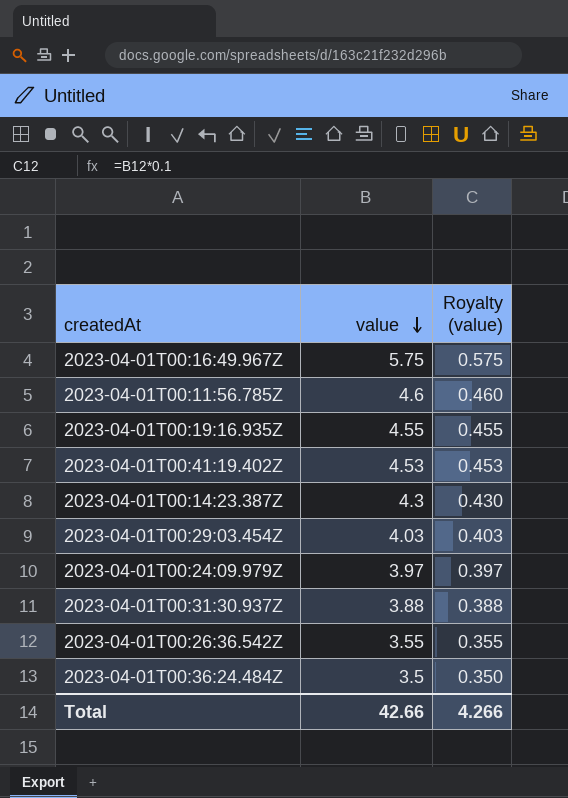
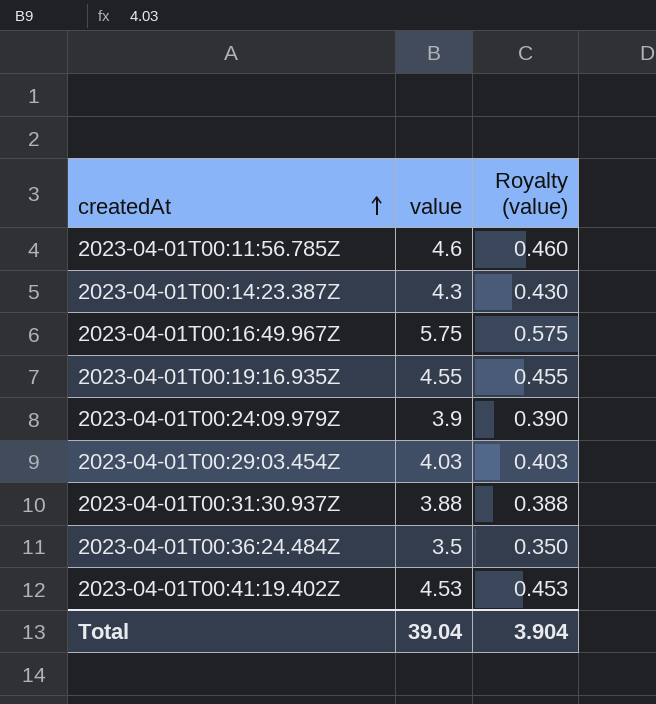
row order: value descending -> createdAt ascending
row 2023-04-01T00:26:36.542Z: 3.55 | 0.355 -> none
2023-04-01T00:24:09.979Z | value: 3.97 -> 3.9
2023-04-01T00:24:09.979Z | Royalty (value): 0.397 -> 0.390
Total | value: 42.66 -> 39.04
Total | Royalty (value): 4.266 -> 3.904

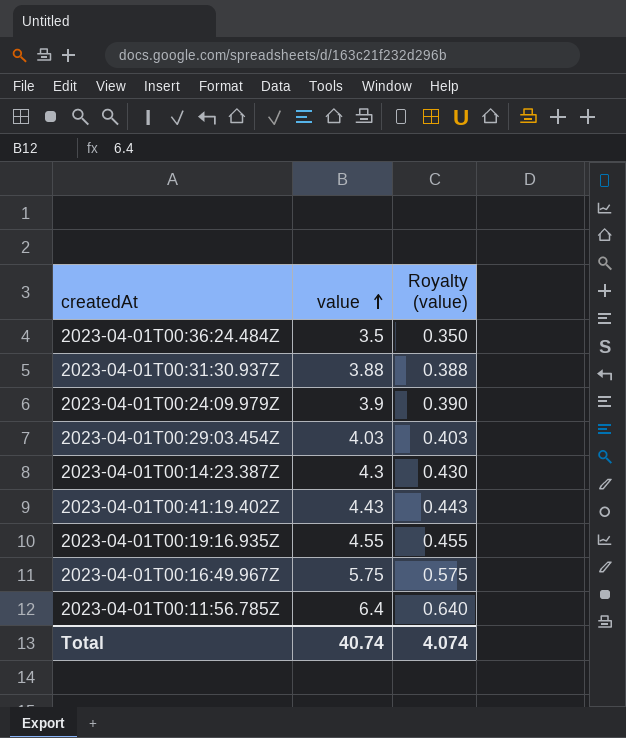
row order: createdAt ascending -> value ascending
2023-04-01T00:41:19.402Z | value: 4.53 -> 4.43
2023-04-01T00:41:19.402Z | Royalty (value): 0.453 -> 0.443
2023-04-01T00:11:56.785Z | value: 4.6 -> 6.4
2023-04-01T00:11:56.785Z | Royalty (value): 0.460 -> 0.640
Total | value: 39.04 -> 40.74
Total | Royalty (value): 3.904 -> 4.074

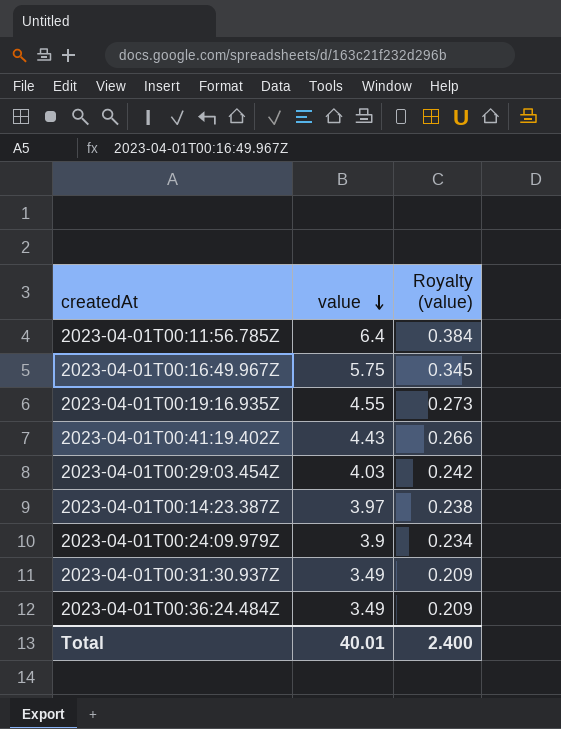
row order: value ascending -> value descending
column Royalty (value) | formula: [value] * 0.1 -> [value] * 0.06
2023-04-01T00:14:23.387Z | value: 4.3 -> 3.97
2023-04-01T00:31:30.937Z | value: 3.88 -> 3.49
2023-04-01T00:36:24.484Z | value: 3.5 -> 3.49
Total | value: 40.74 -> 40.01
Total | Royalty (value): 4.074 -> 2.400

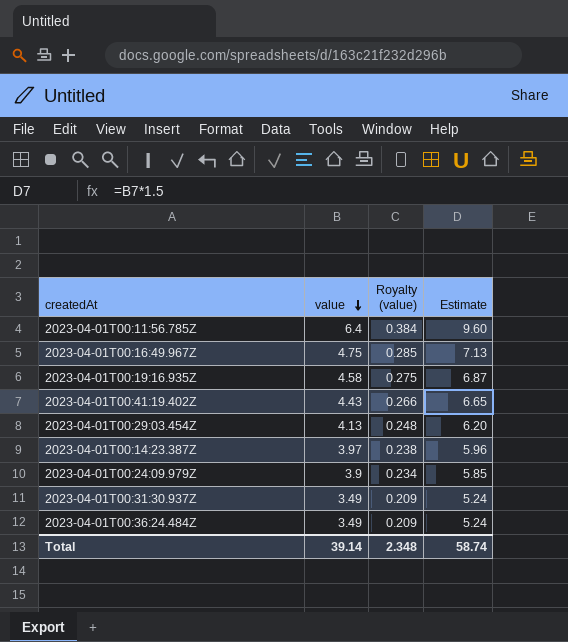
column Estimate | formula: none -> [value] * 1.5
2023-04-01T00:16:49.967Z | value: 5.75 -> 4.75
2023-04-01T00:16:49.967Z | Royalty (value): 0.345 -> 0.285
2023-04-01T00:19:16.935Z | value: 4.55 -> 4.58
2023-04-01T00:19:16.935Z | Royalty (value): 0.273 -> 0.275
2023-04-01T00:29:03.454Z | value: 4.03 -> 4.13
2023-04-01T00:29:03.454Z | Royalty (value): 0.242 -> 0.248
Total | value: 40.01 -> 39.14
Total | Royalty (value): 2.400 -> 2.348

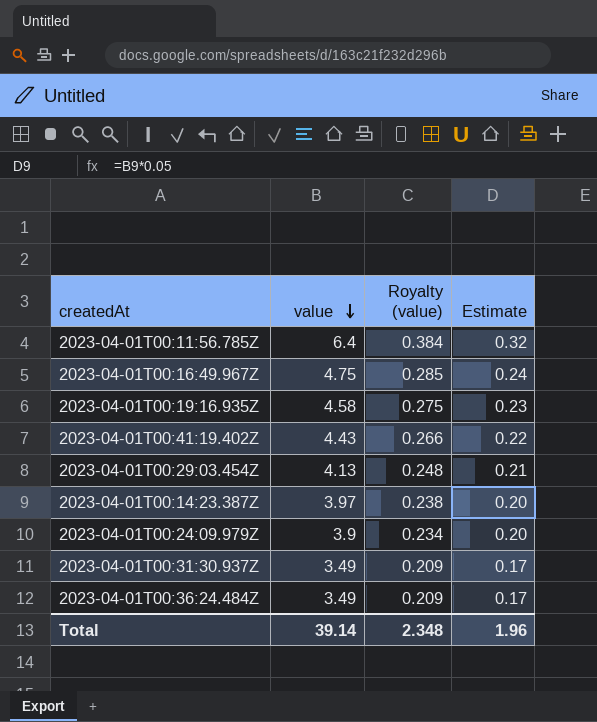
column Estimate | formula: [value] * 1.5 -> [value] * 0.05
Total | Estimate: 58.74 -> 1.96

